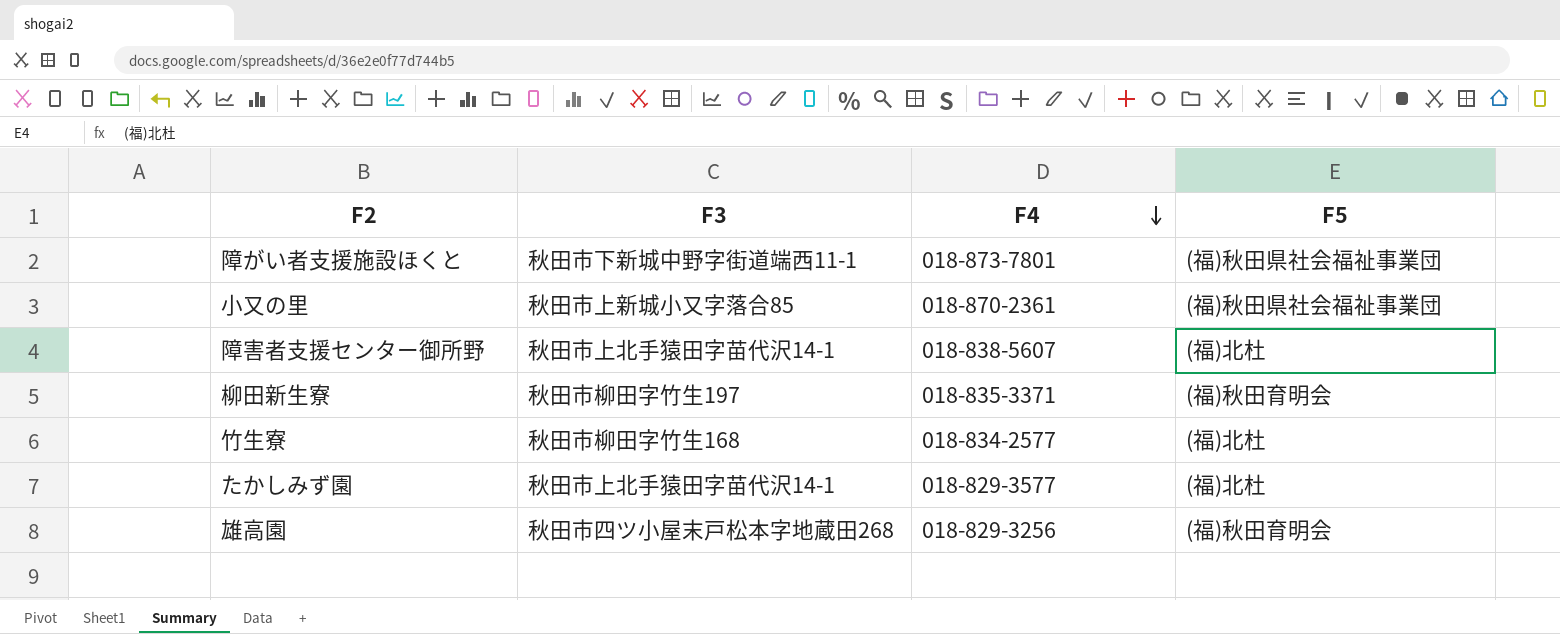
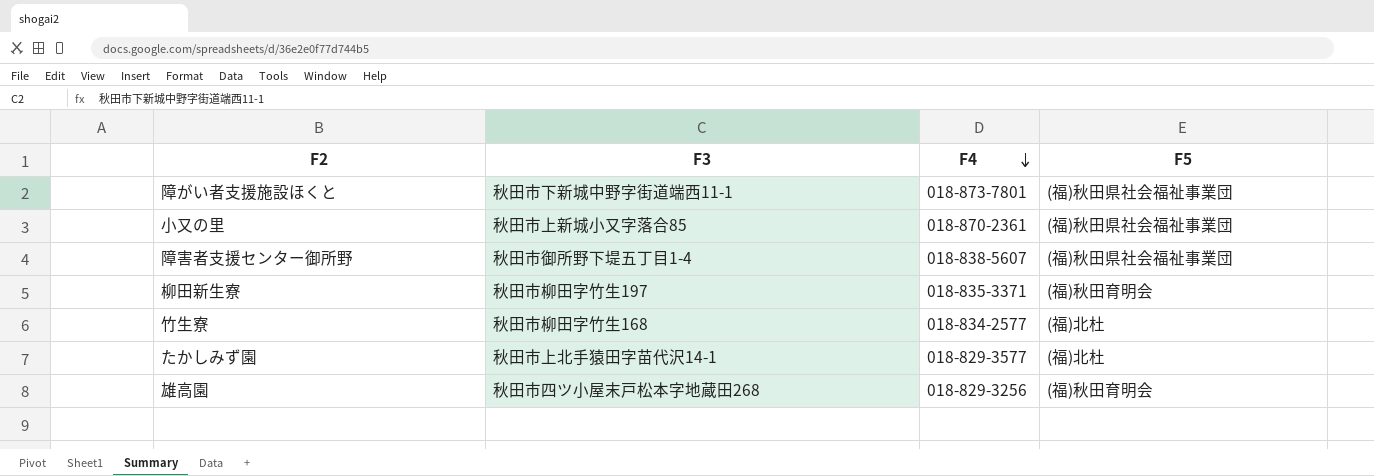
障害者支援センター御所野 | F3: 秋田市上北手猿田字苗代沢14-1 -> 秋田市御所野下堤五丁目1-4
障害者支援センター御所野 | F5: (福)北杜 -> (福)秋田県社会福祉事業団

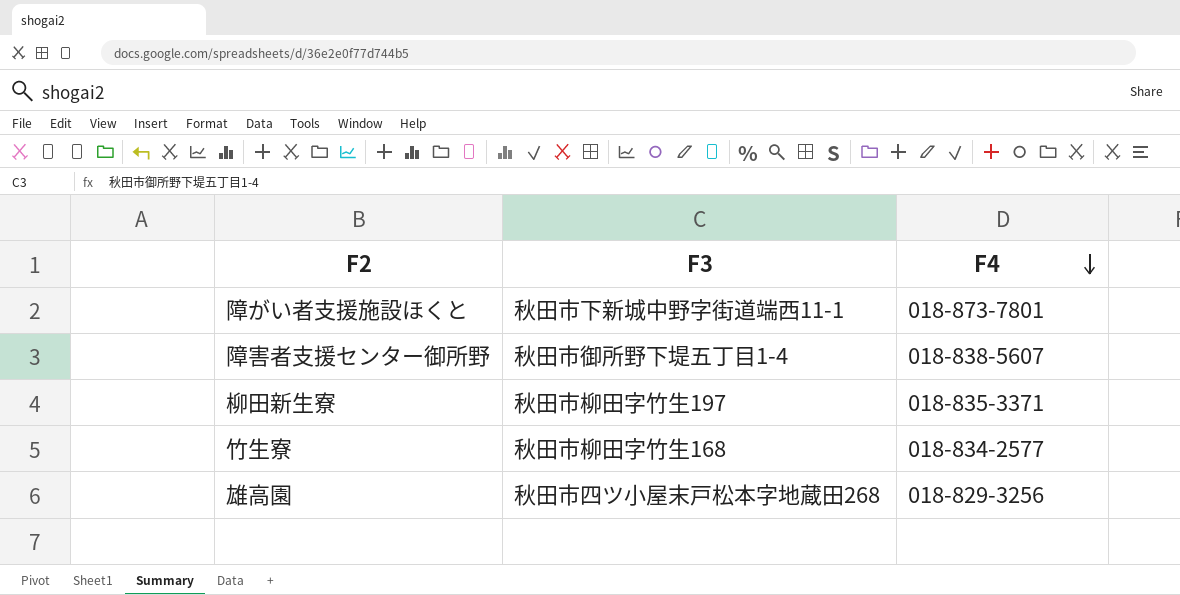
column F5 | position: 4 -> none
row 小又の里: 秋田市上新城小又字落合85 | 018-870-2361 | (福)秋田県社会福祉事業団 -> none
row たかしみず園: 秋田市上北手猿田字苗代沢14-1 | 018-829-3577 | (福)北杜 -> none

